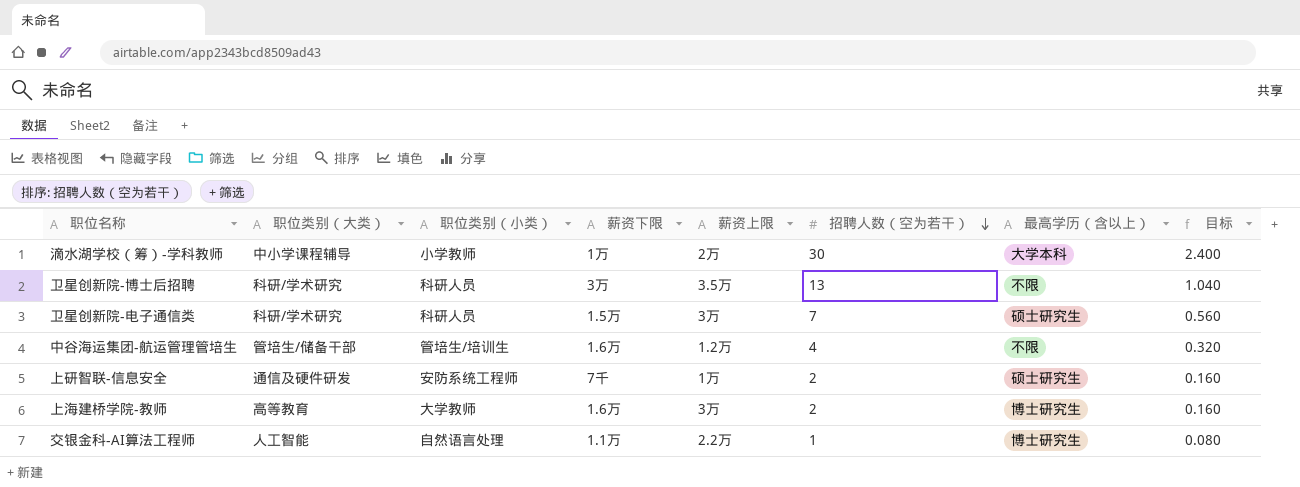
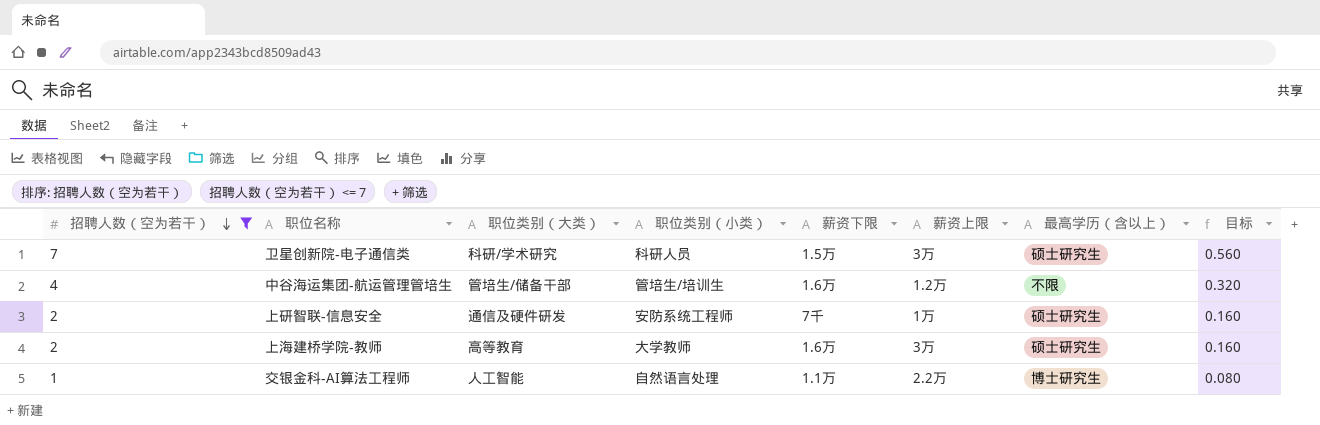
filter: none -> 招聘人数（空为若干） <= 7
column 招聘人数（空为若干） | position: 6 -> 1
上海建桥学院-教师 | 最高学历（含以上）: 博士研究生 -> 硕士研究生

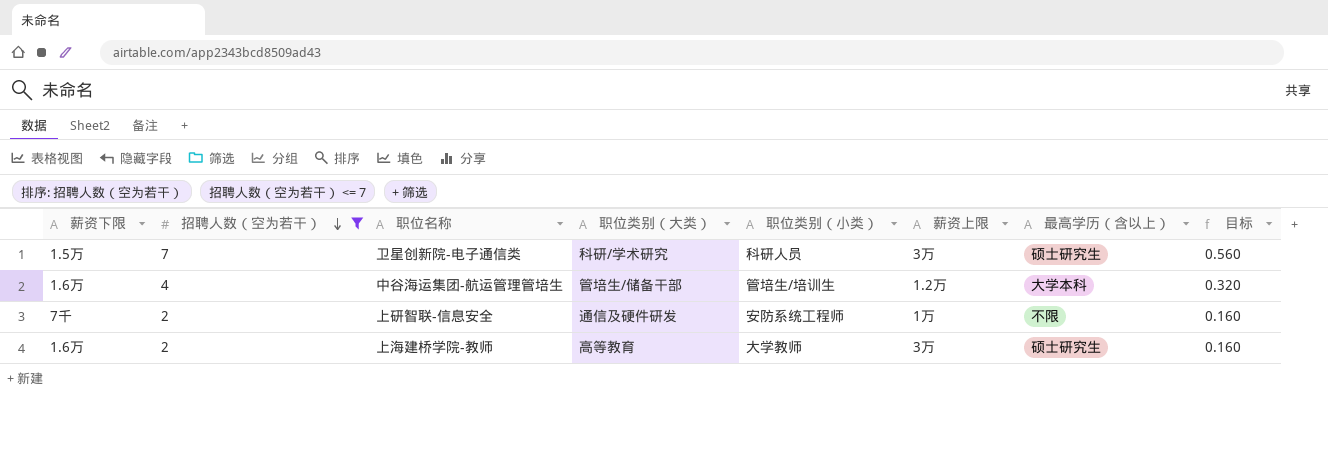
column 薪资下限 | position: 5 -> 1
row 交银金科-AI算法工程师: 1 | 人工智能 | 自然语言处理 | 1.1万 | 2.2万 | 博士研究生 | 0.080 -> none
中谷海运集团-航运管理管培生 | 最高学历（含以上）: 不限 -> 大学本科
上研智联-信息安全 | 最高学历（含以上）: 硕士研究生 -> 不限

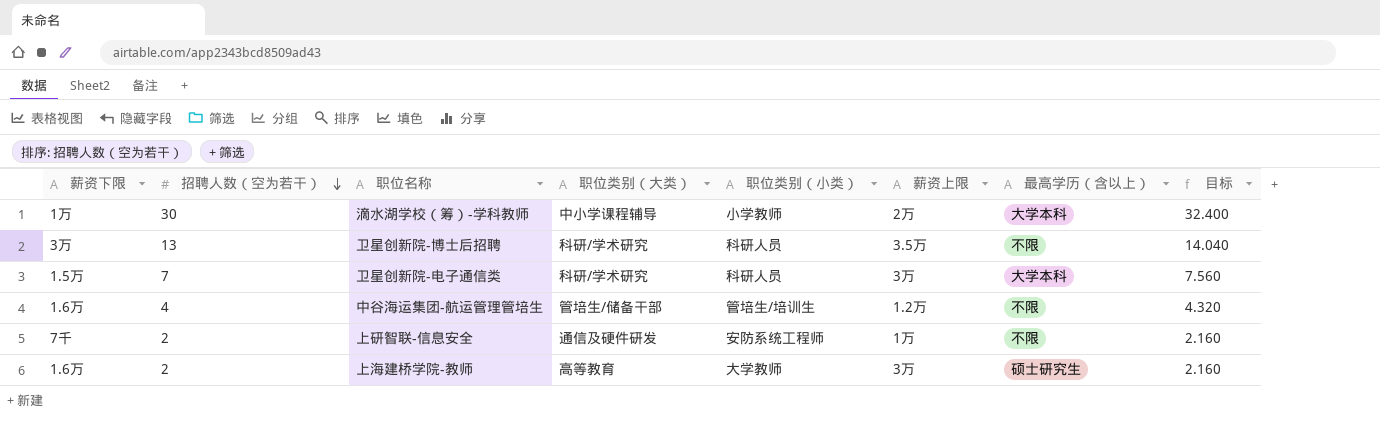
filter: 招聘人数（空为若干） <= 7 -> none
column 目标 | formula: [招聘人数（空为若干）] * 0.08 -> [招聘人数（空为若干）] * 1.08
卫星创新院-电子通信类 | 最高学历（含以上）: 硕士研究生 -> 大学本科
中谷海运集团-航运管理管培生 | 最高学历（含以上）: 大学本科 -> 不限

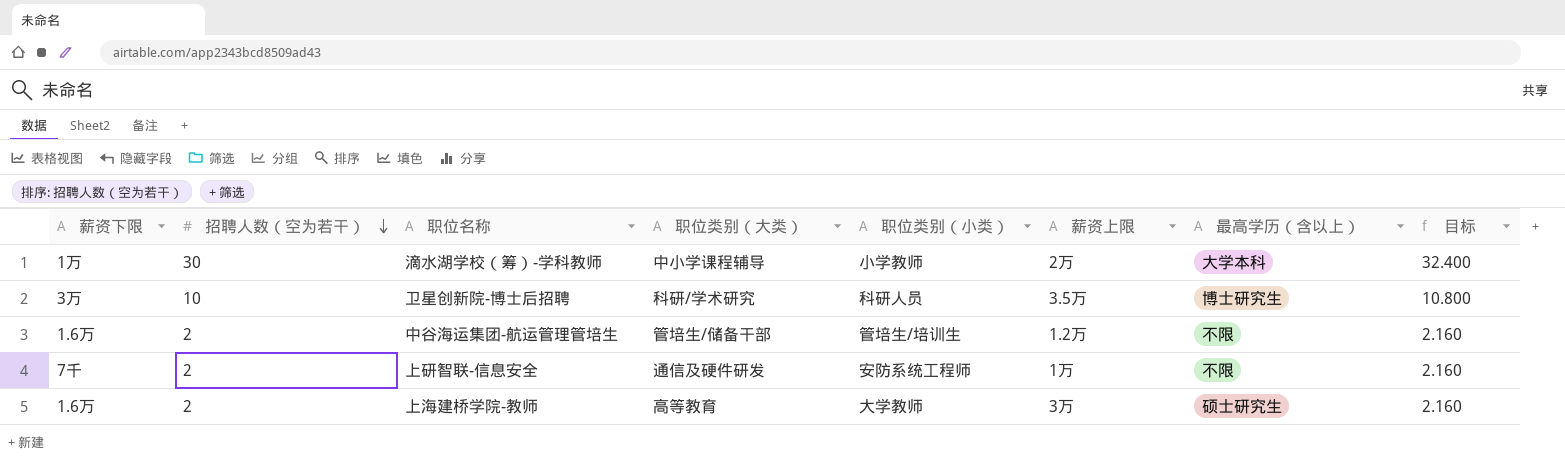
row 卫星创新院-电子通信类: 1.5万 | 7 | 科研/学术研究 | 科研人员 | 3万 | 大学本科 | 7.560 -> none
卫星创新院-博士后招聘 | 招聘人数（空为若干）: 13 -> 10
卫星创新院-博士后招聘 | 最高学历（含以上）: 不限 -> 博士研究生
卫星创新院-博士后招聘 | 目标: 14.040 -> 10.800
中谷海运集团-航运管理管培生 | 招聘人数（空为若干）: 4 -> 2
中谷海运集团-航运管理管培生 | 目标: 4.320 -> 2.160

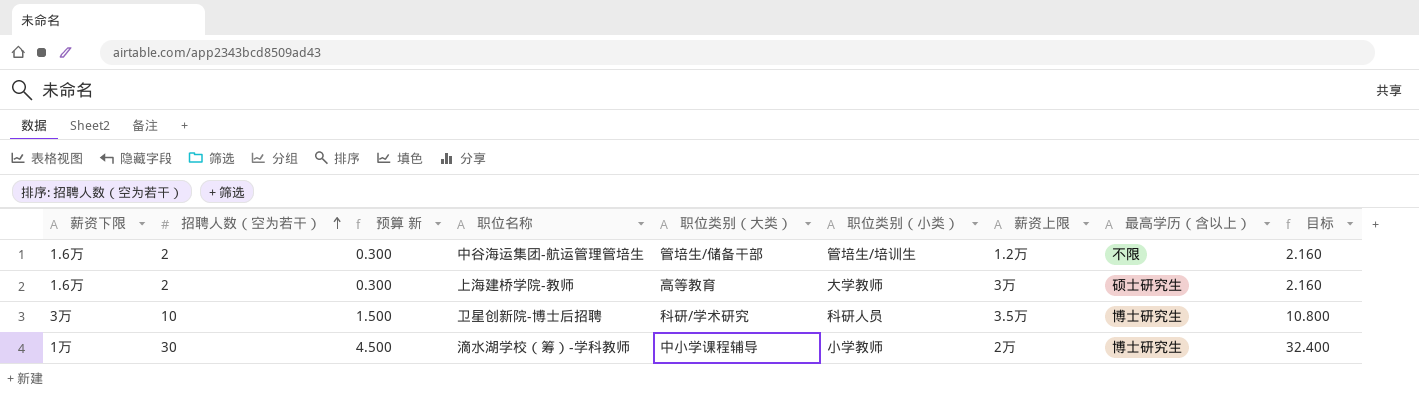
row order: 招聘人数（空为若干） descending -> 招聘人数（空为若干） ascending
column 预算 新 | formula: none -> [招聘人数（空为若干）] * 0.15
row 上研智联-信息安全: 7千 | 2 | 通信及硬件研发 | 安防系统工程师 | 1万 | 不限 | 2.160 -> none
滴水湖学校（筹）-学科教师 | 最高学历（含以上）: 大学本科 -> 博士研究生

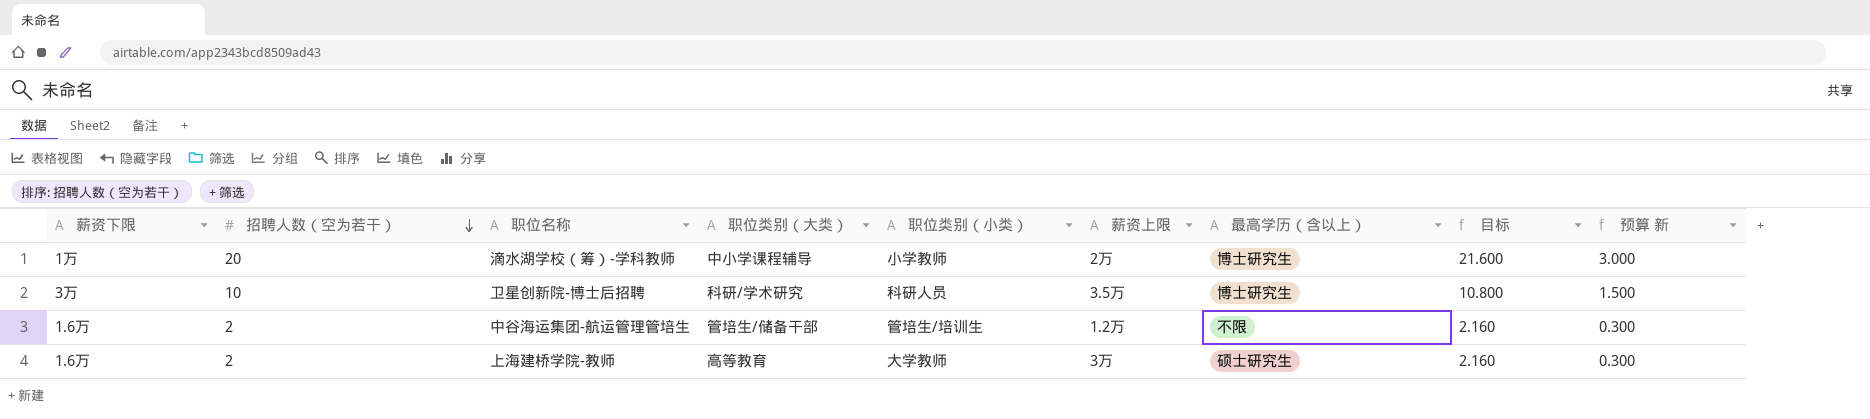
row order: 招聘人数（空为若干） ascending -> 招聘人数（空为若干） descending
column 预算 新 | position: 3 -> 9
滴水湖学校（筹）-学科教师 | 招聘人数（空为若干）: 30 -> 20
滴水湖学校（筹）-学科教师 | 目标: 32.400 -> 21.600
滴水湖学校（筹）-学科教师 | 预算 新: 4.500 -> 3.000

